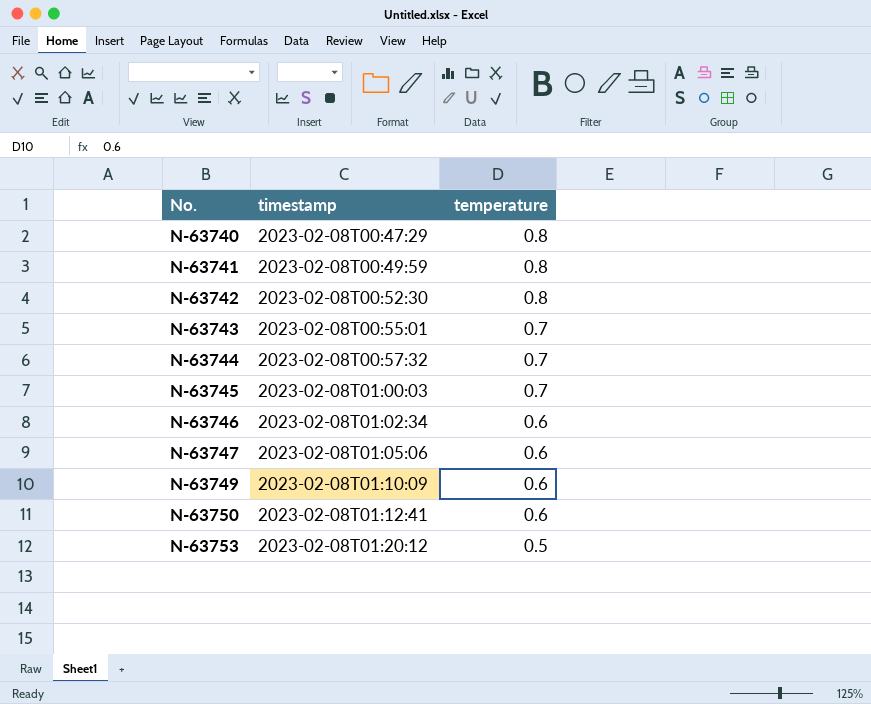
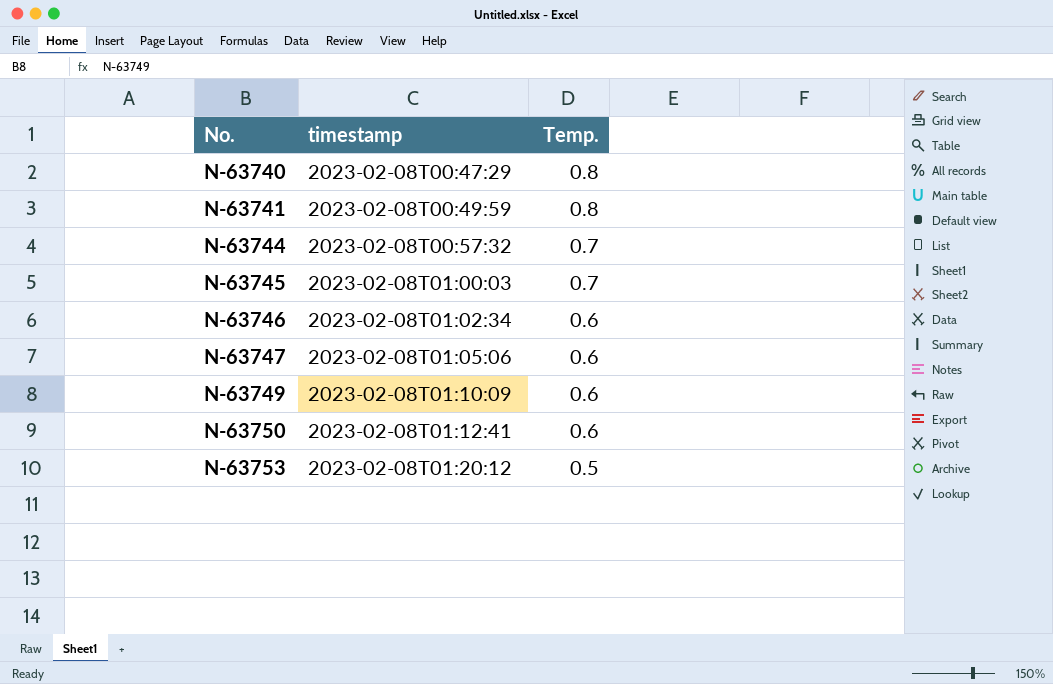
column name: temperature -> Temp.
row N-63742: 2023-02-08T00:52:30 | 0.8 -> none
row N-63743: 2023-02-08T00:55:01 | 0.7 -> none

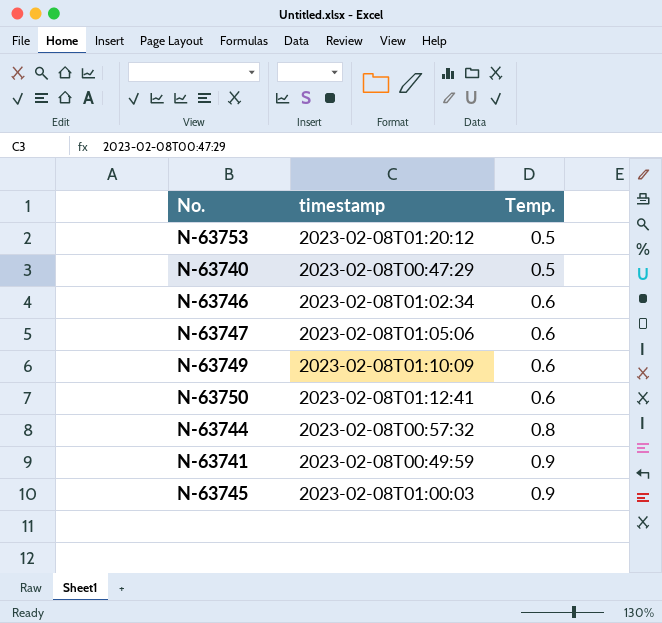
row order: No. ascending -> Temp. ascending
N-63740 | Temp.: 0.8 -> 0.5
N-63744 | Temp.: 0.7 -> 0.8
N-63741 | Temp.: 0.8 -> 0.9
N-63745 | Temp.: 0.7 -> 0.9

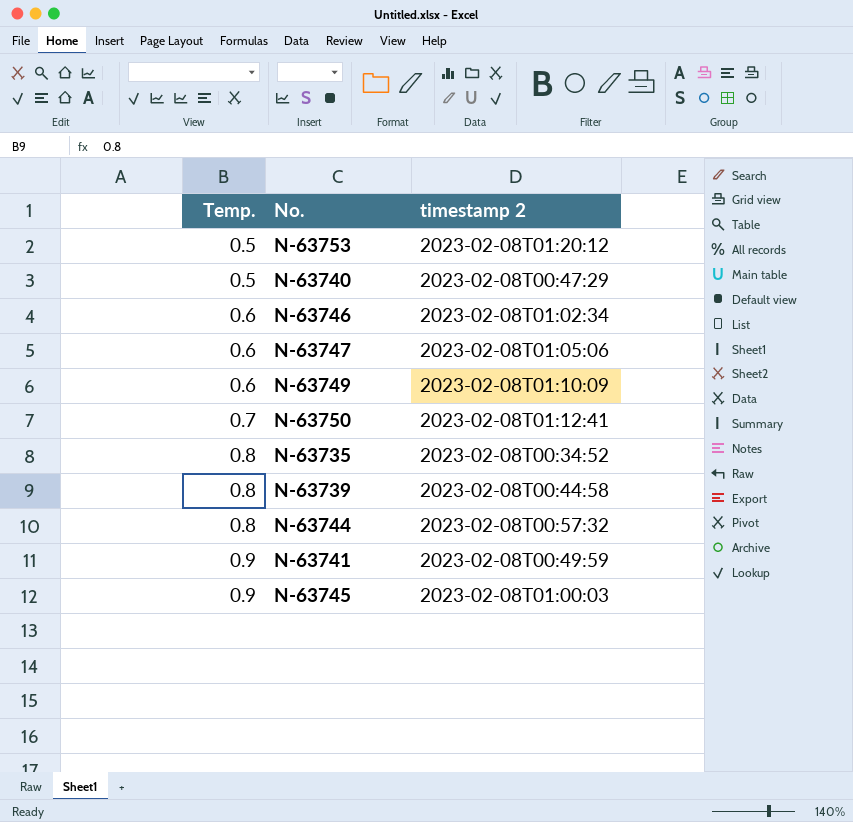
column Temp. | position: 3 -> 1
column name: timestamp -> timestamp 2
N-63750 | Temp.: 0.6 -> 0.7
row N-63735: none -> 0.8 | 2023-02-08T00:34:52
row N-63739: none -> 0.8 | 2023-02-08T00:44:58

